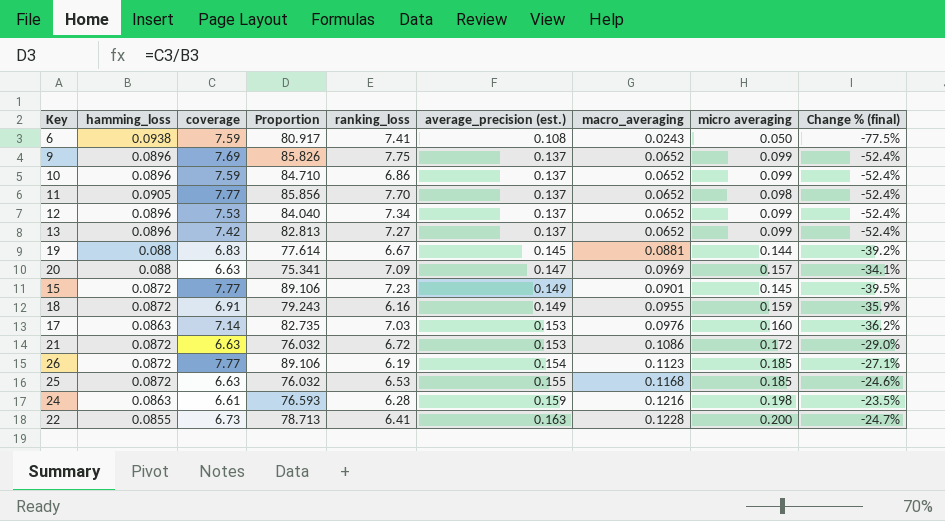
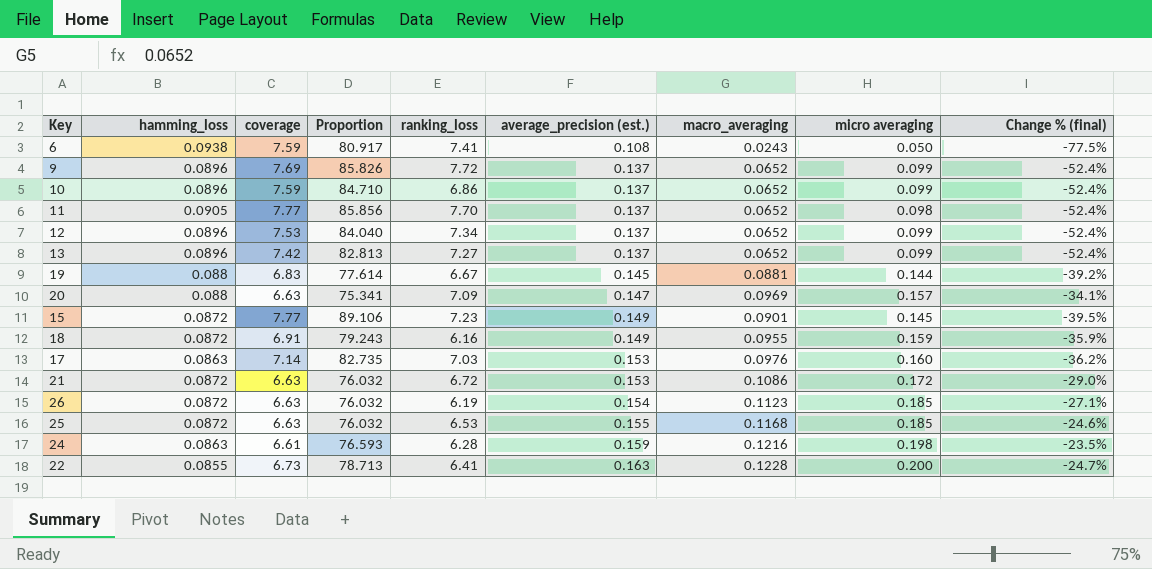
9 | ranking_loss: 7.75 -> 7.72
26 | coverage: 7.77 -> 6.63
26 | Proportion: 89.106 -> 76.032

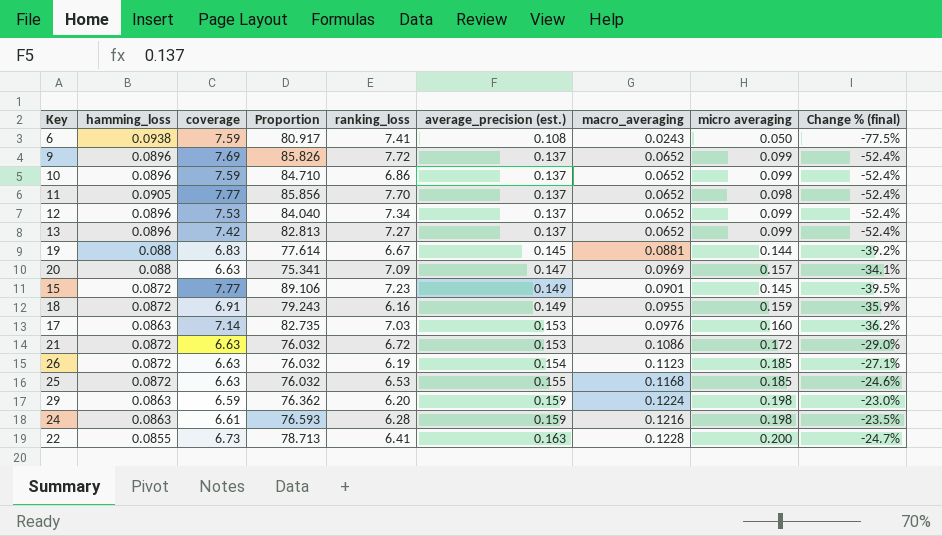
row 29: none -> 0.0863 | 6.59 | 76.362 | 6.20 | 0.159 | 0.1224 | 0.198 | -23.0%

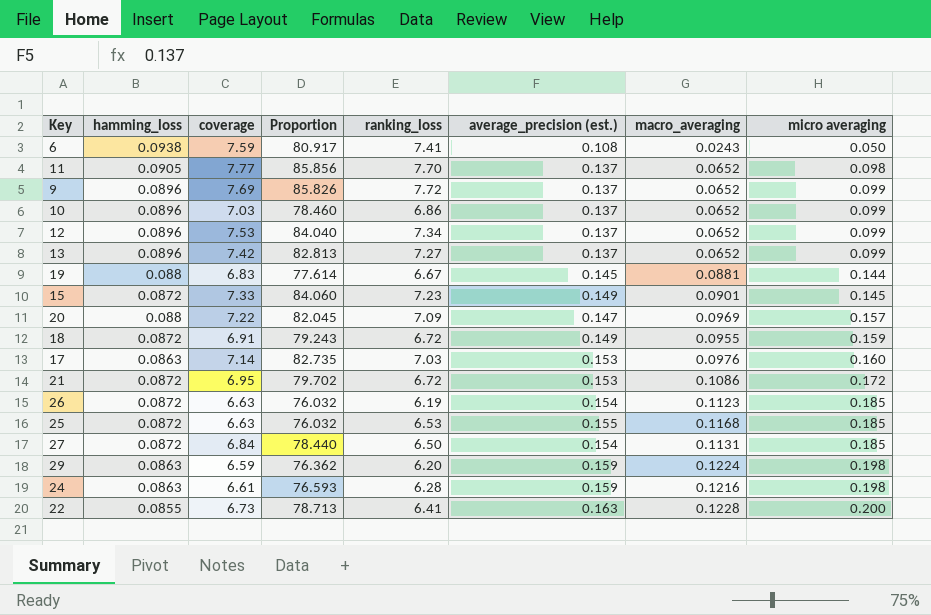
row order: average_precision (est.) ascending -> micro averaging ascending
column Change % (final) | formula: ([macro_averaging] - [average_precision (est.)]) / [average_precision (est.)] -> none
10 | coverage: 7.59 -> 7.03
10 | Proportion: 84.710 -> 78.460
15 | coverage: 7.77 -> 7.33
15 | Proportion: 89.106 -> 84.060
20 | coverage: 6.63 -> 7.22
20 | Proportion: 75.341 -> 82.045
18 | ranking_loss: 6.16 -> 6.72
21 | coverage: 6.63 -> 6.95
21 | Proportion: 76.032 -> 79.702
row 27: none -> 0.0872 | 6.84 | 78.440 | 6.50 | 0.154 | 0.1131 | 0.185

